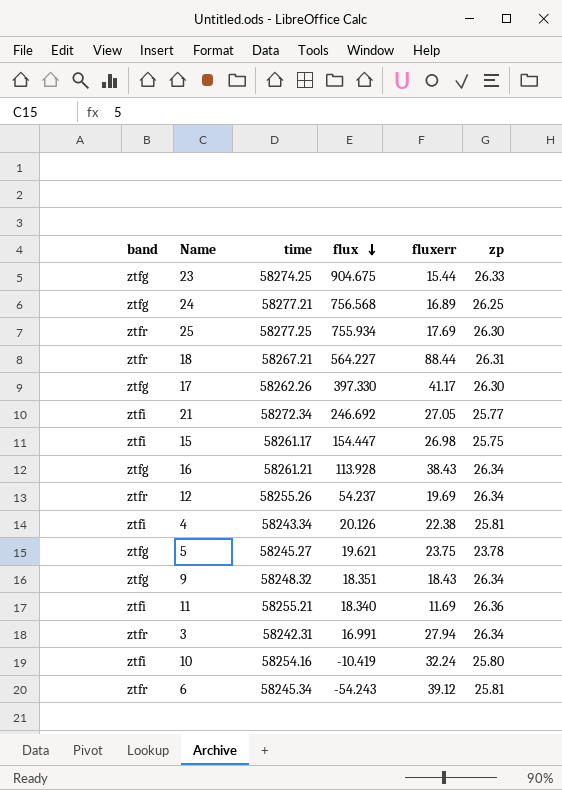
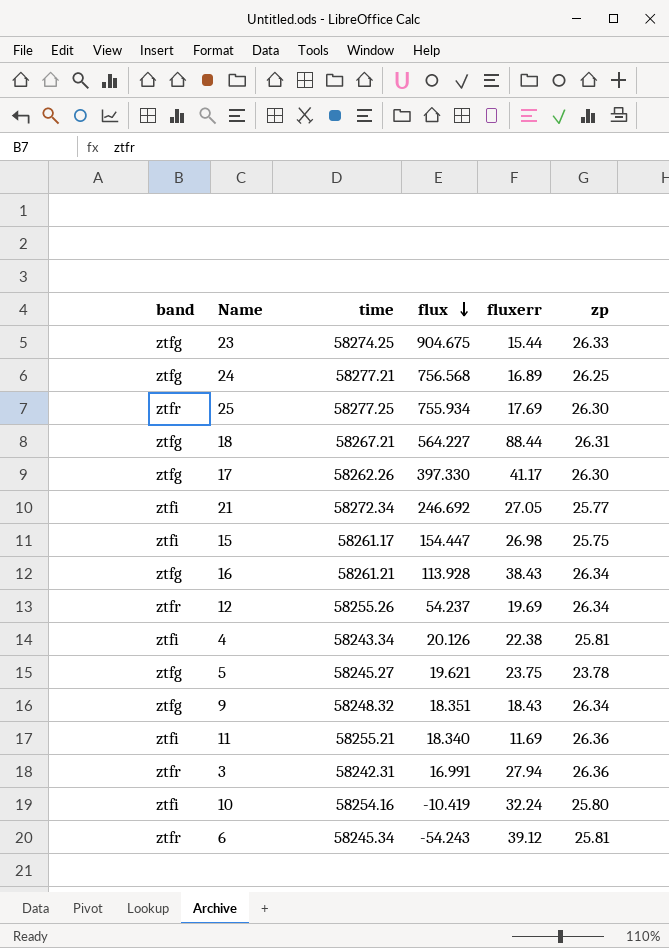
18 | band: ztfr -> ztfg
3 | zp: 26.34 -> 26.36

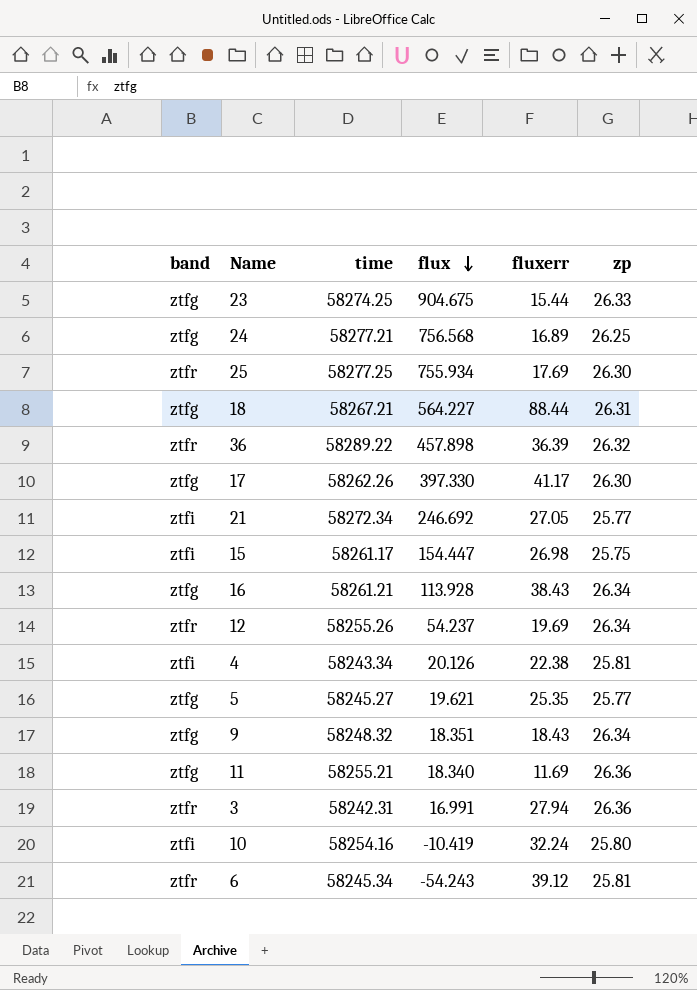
row 36: none -> ztfr | 58289.22 | 457.898 | 36.39 | 26.32
5 | fluxerr: 23.75 -> 25.35
5 | zp: 23.78 -> 25.77
11 | band: ztfi -> ztfg

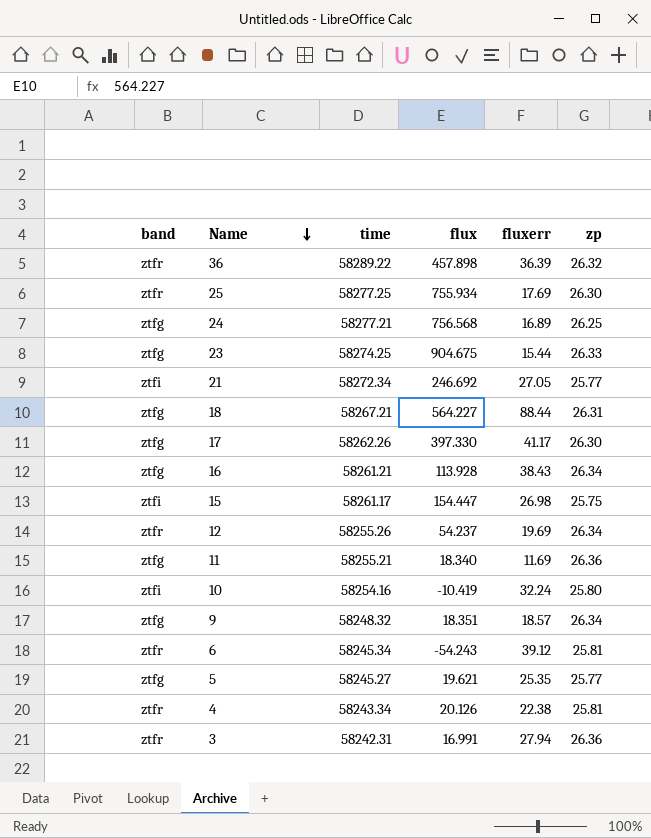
row order: flux descending -> Name descending
9 | fluxerr: 18.43 -> 18.57
4 | band: ztfi -> ztfr

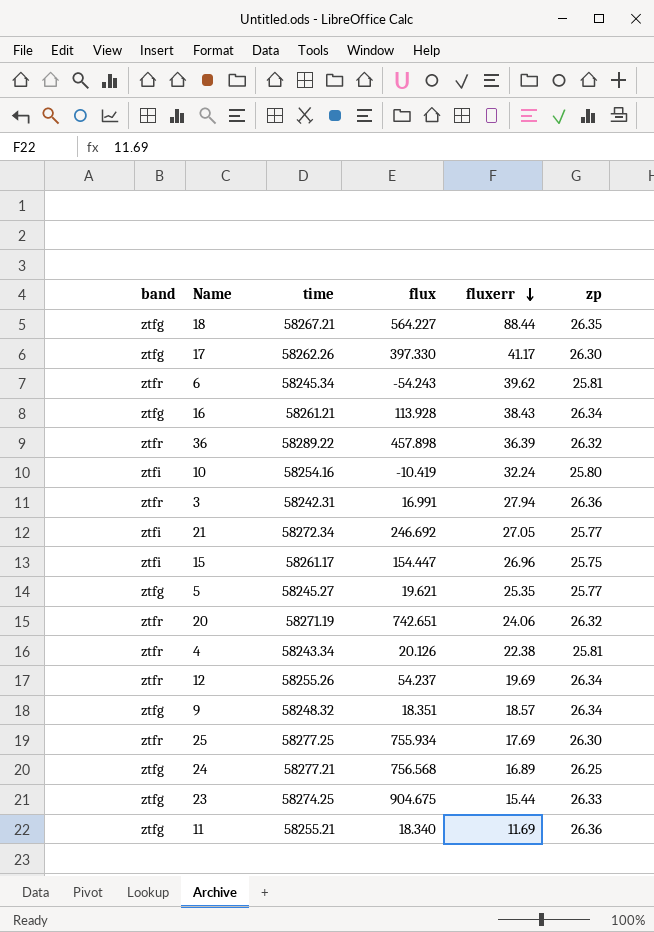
row order: Name descending -> fluxerr descending
18 | zp: 26.31 -> 26.35
6 | fluxerr: 39.12 -> 39.62
15 | fluxerr: 26.98 -> 26.96
row 20: none -> ztfr | 58271.19 | 742.651 | 24.06 | 26.32

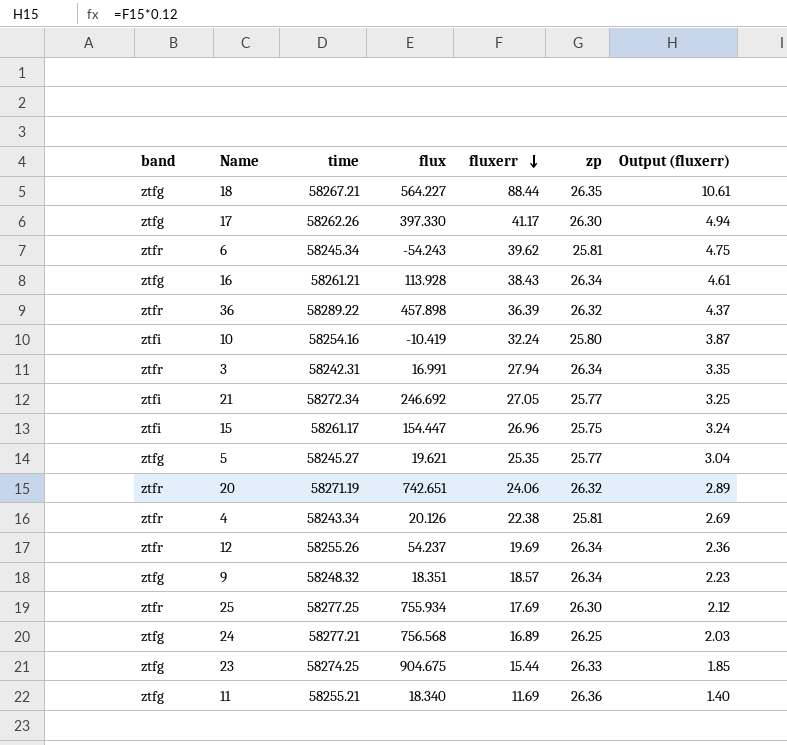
column Output (fluxerr) | formula: none -> [fluxerr] * 0.12
3 | zp: 26.36 -> 26.34

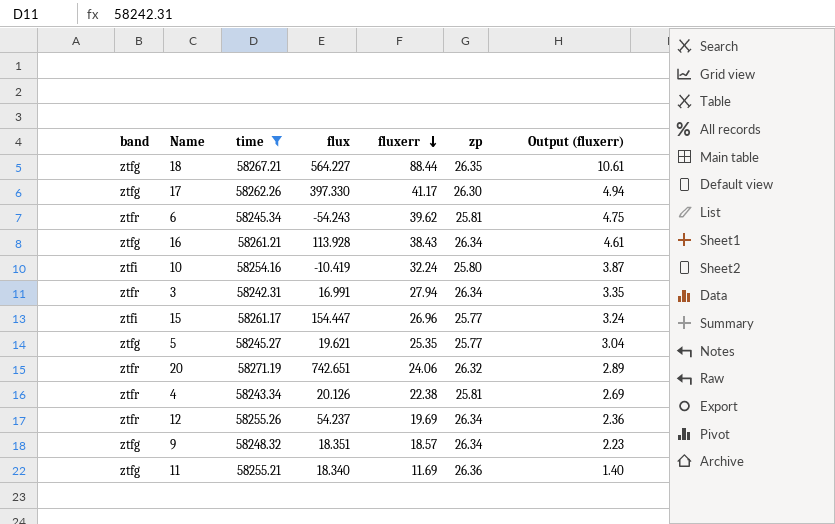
filter: none -> time <= 58271.19
15 | zp: 25.75 -> 25.77

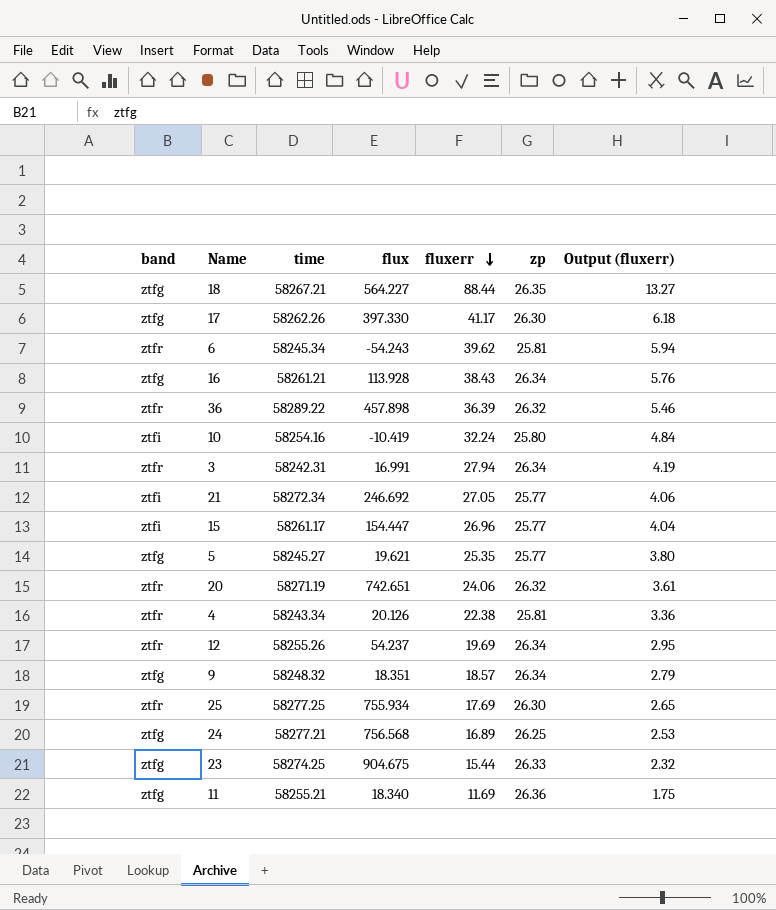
filter: time <= 58271.19 -> none
column Output (fluxerr) | formula: [fluxerr] * 0.12 -> [fluxerr] * 0.15

